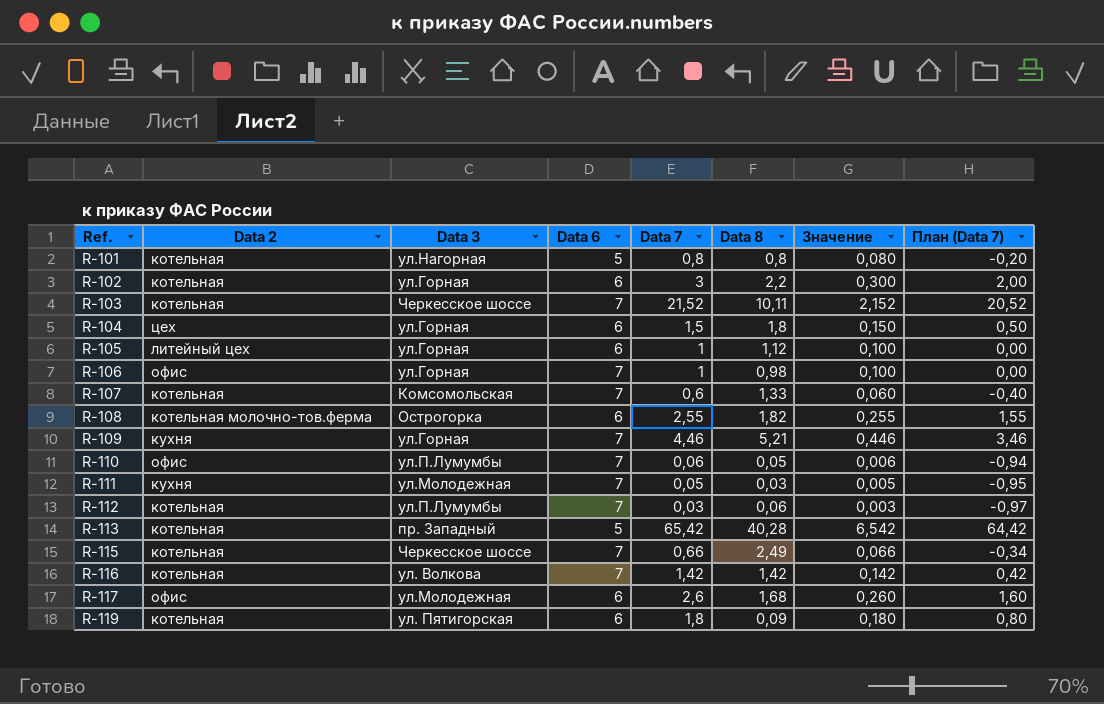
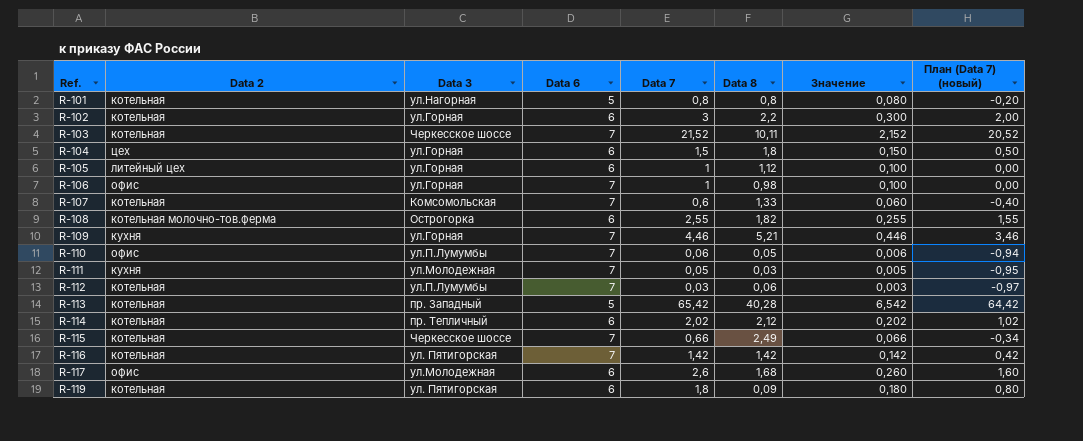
column name: План (Data 7) -> План (Data 7) (новый)
row R-114: none -> котельная | пр. Тепличный | 6 | 2,02 | 2,12 | 0,202 | 1,02
R-116 | Data 3: ул. Волкова -> ул. Пятигорская

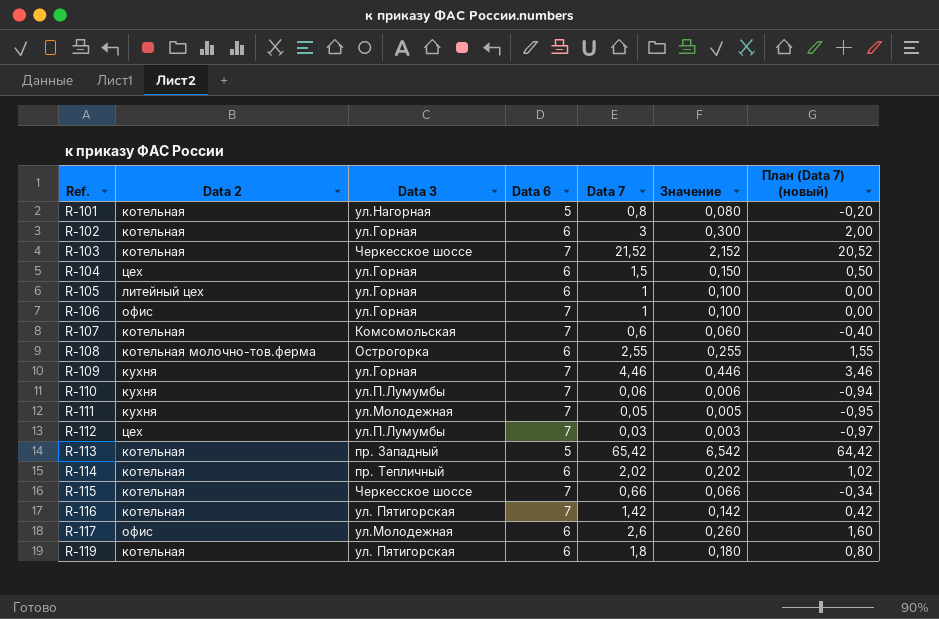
column Data 8 | position: 6 -> none
R-110 | Data 2: офис -> кухня
R-112 | Data 2: котельная -> цех

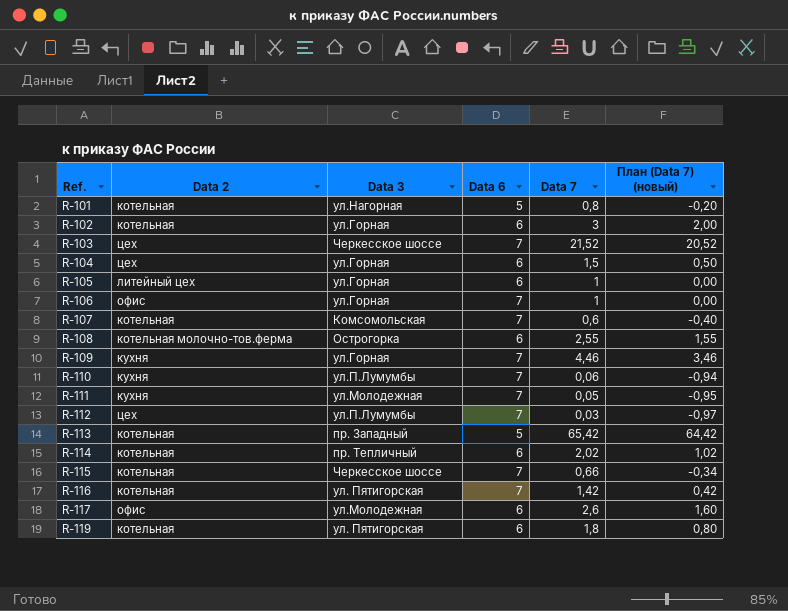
column Значение | formula: [Data 7] * 0,1 -> none
R-103 | Data 2: котельная -> цех

